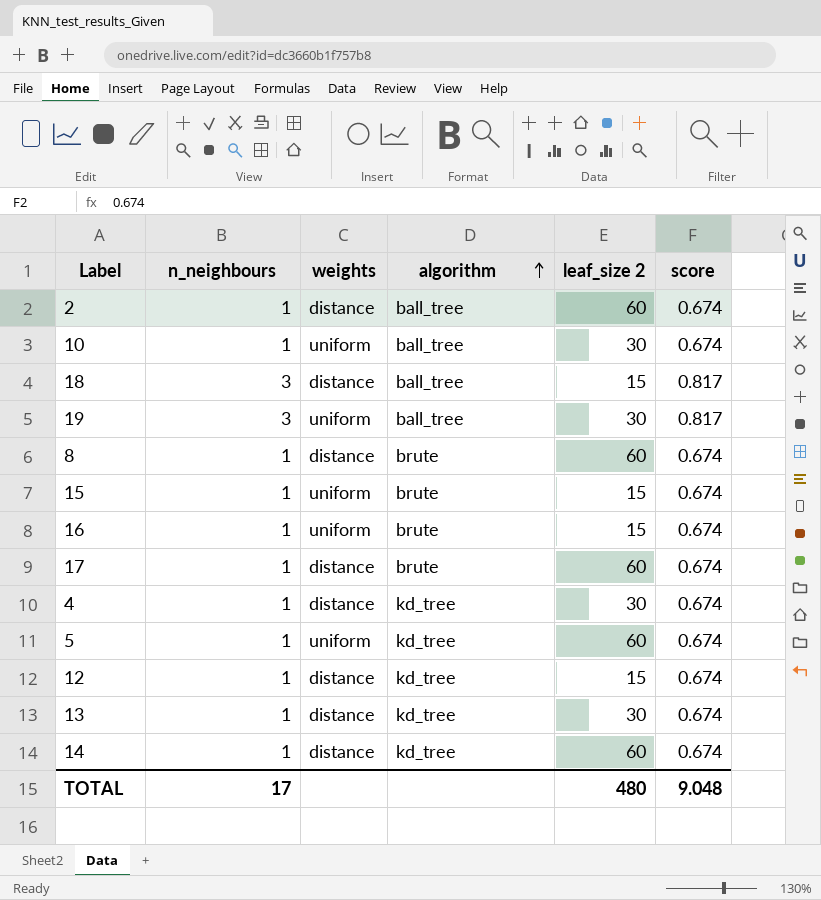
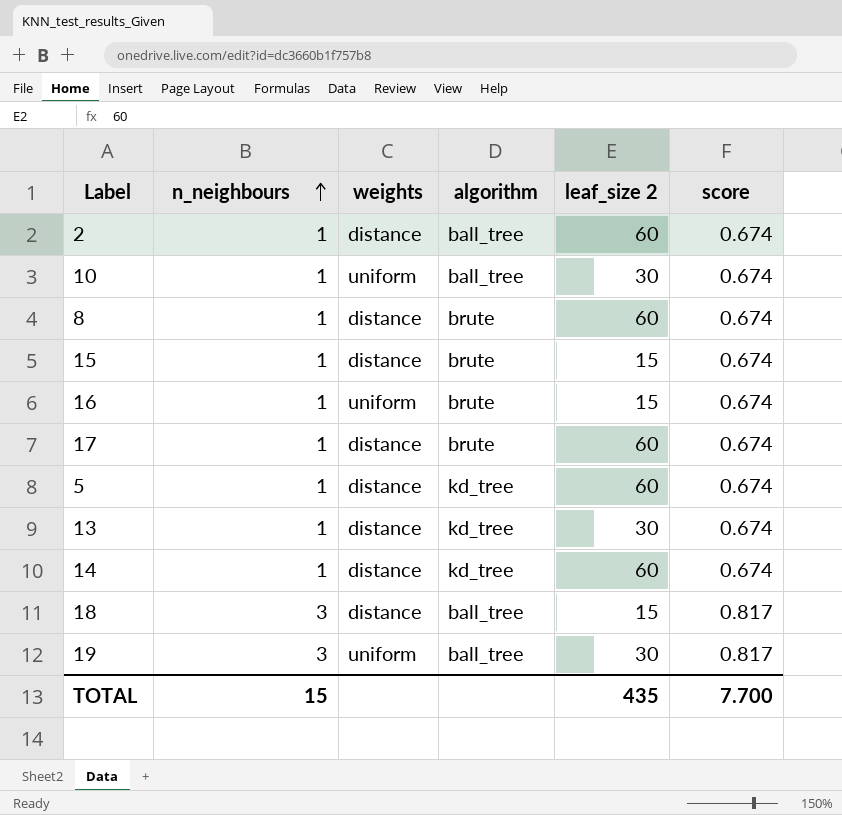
row order: algorithm ascending -> n_neighbours ascending
row 4: 1 | distance | kd_tree | 30 | 0.674 -> none
row 12: 1 | distance | kd_tree | 15 | 0.674 -> none
15 | weights: uniform -> distance
5 | weights: uniform -> distance
TOTAL | n_neighbours: 17 -> 15
TOTAL | leaf_size 2: 480 -> 435
TOTAL | score: 9.048 -> 7.700

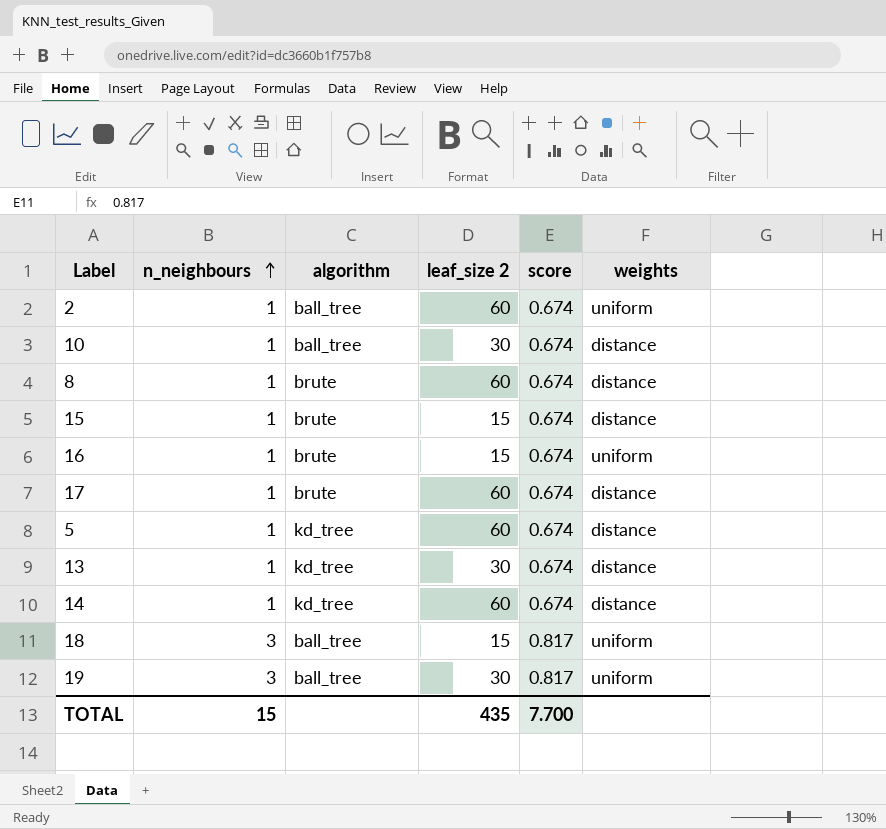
column weights | position: 3 -> 6
2 | weights: distance -> uniform
10 | weights: uniform -> distance
18 | weights: distance -> uniform

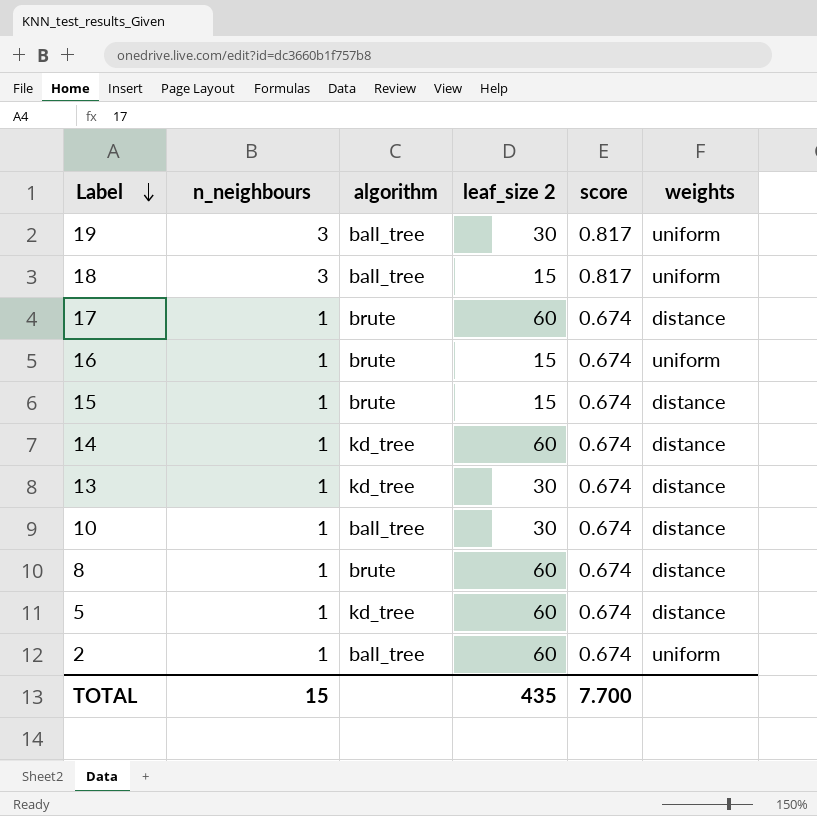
row order: n_neighbours ascending -> Label descending

